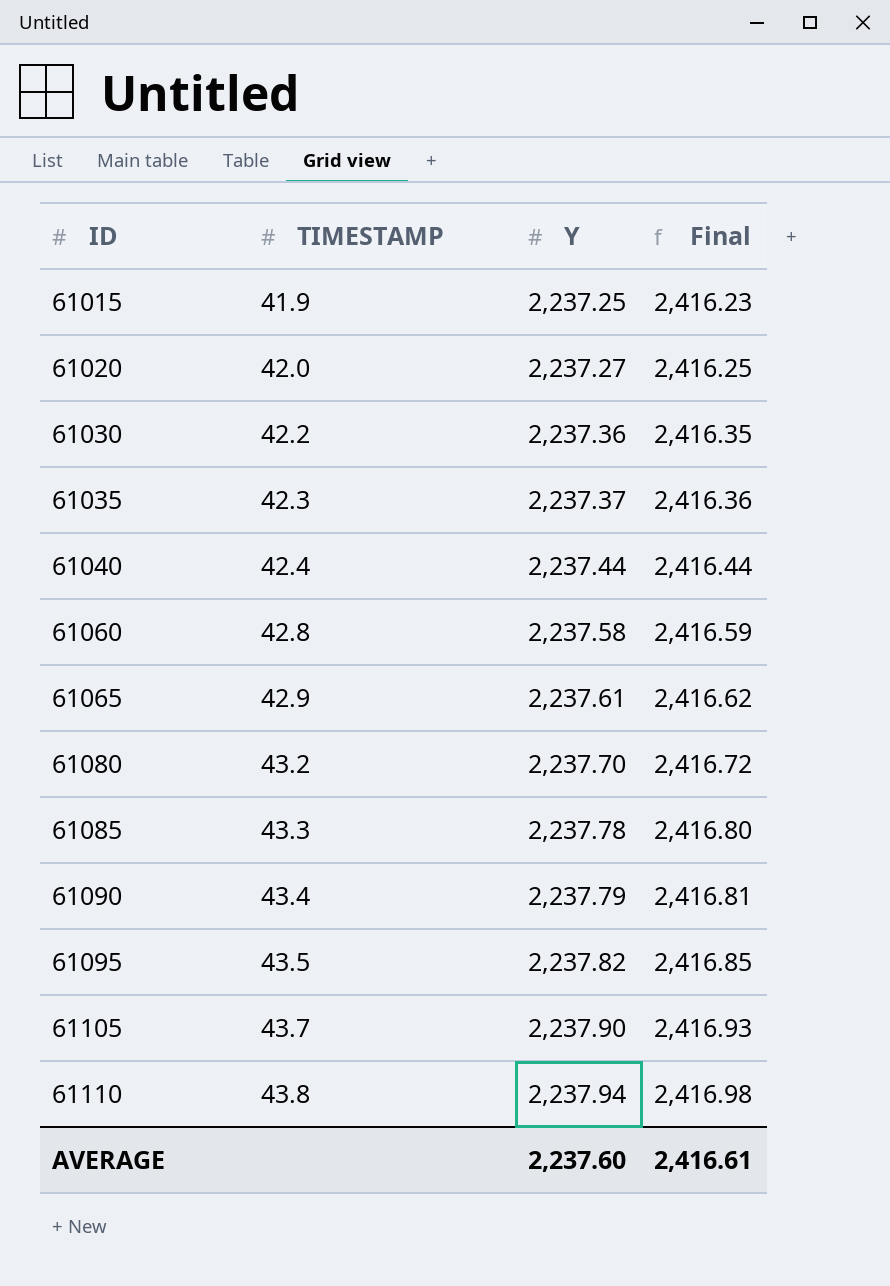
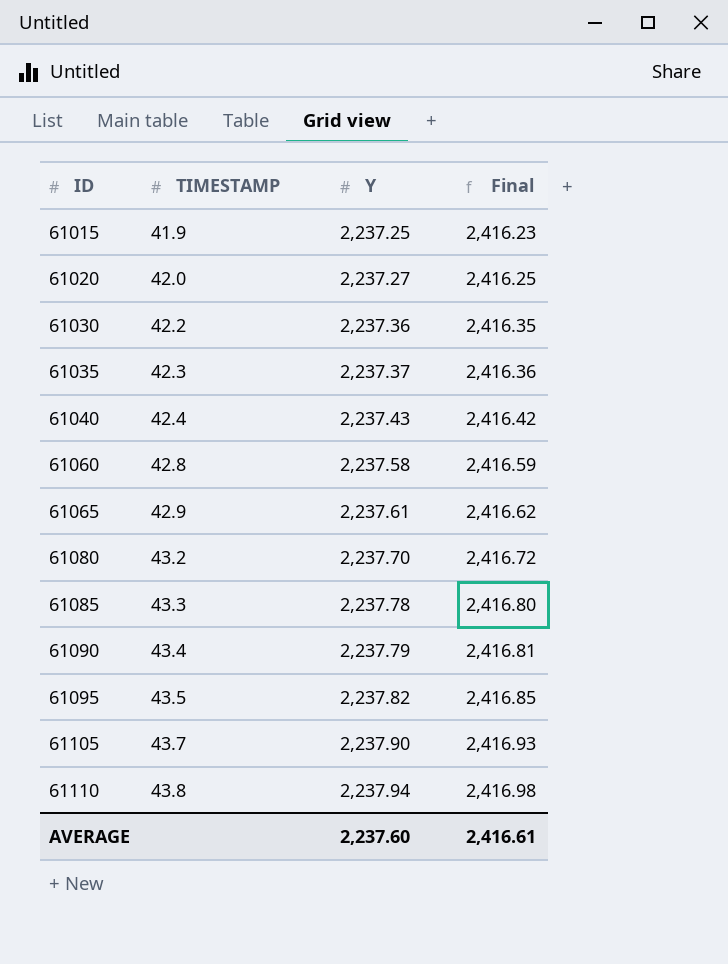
61040 | Y: 2,237.44 -> 2,237.43
61040 | Final: 2,416.44 -> 2,416.42

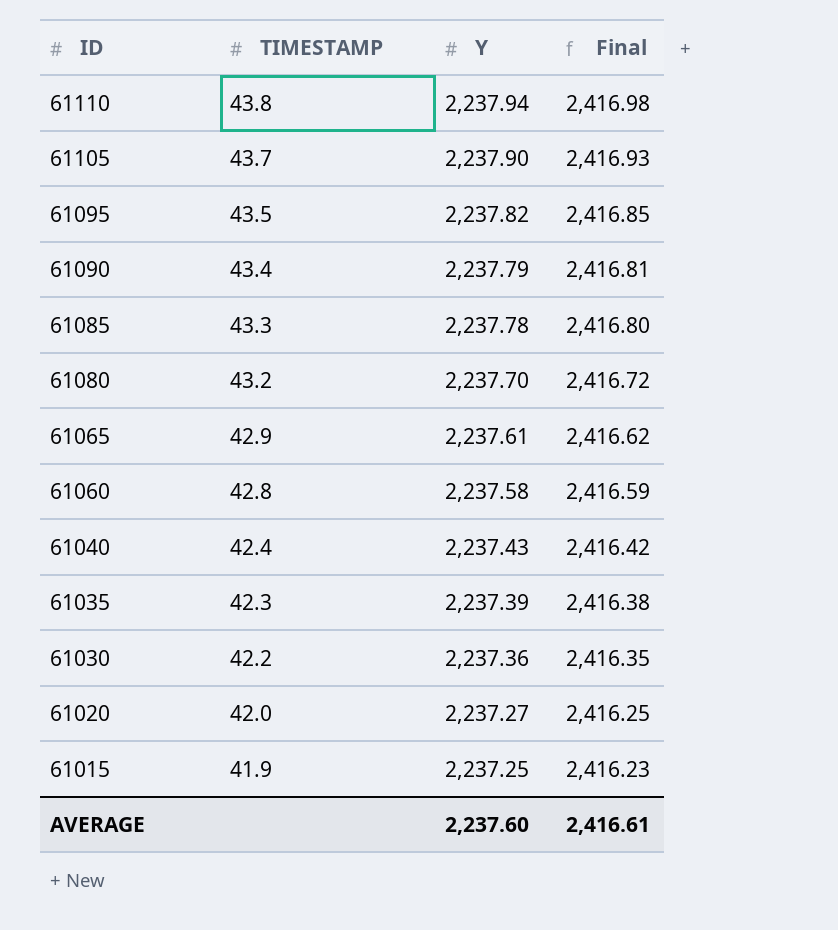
row order: ID ascending -> ID descending
61035 | Y: 2,237.37 -> 2,237.39
61035 | Final: 2,416.36 -> 2,416.38

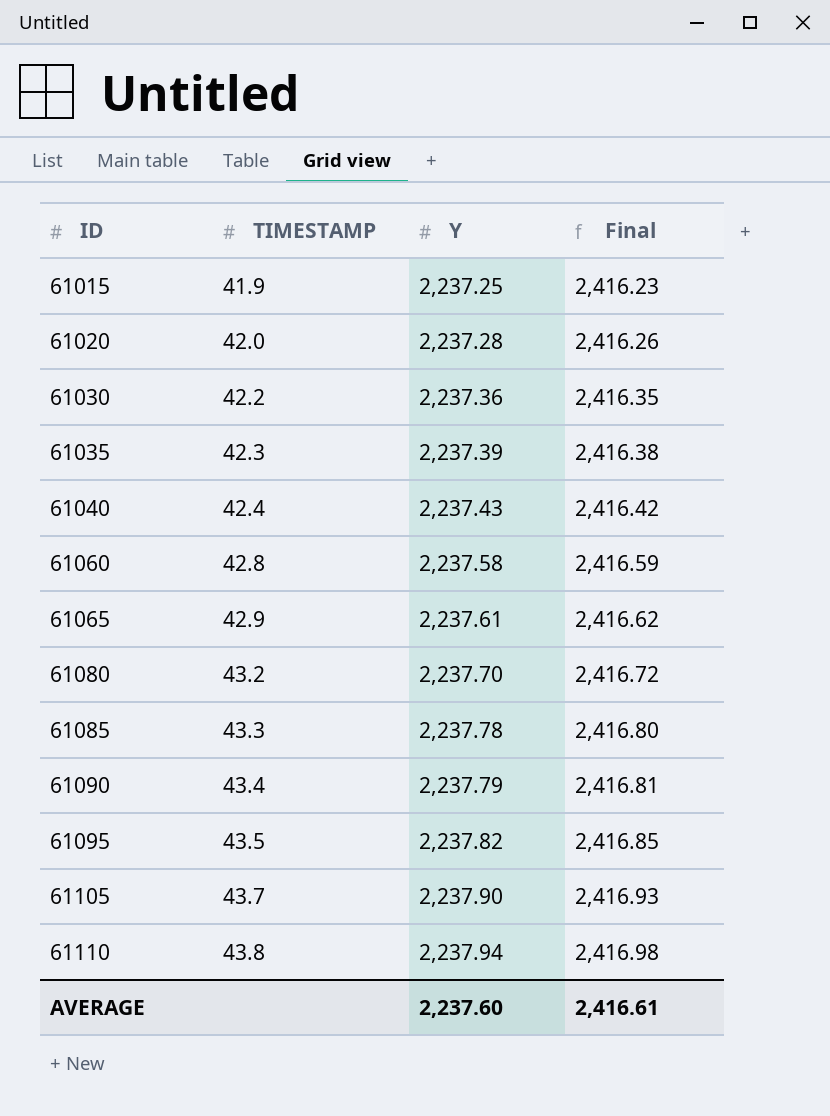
row order: ID descending -> ID ascending
61020 | Y: 2,237.27 -> 2,237.28
61020 | Final: 2,416.25 -> 2,416.26

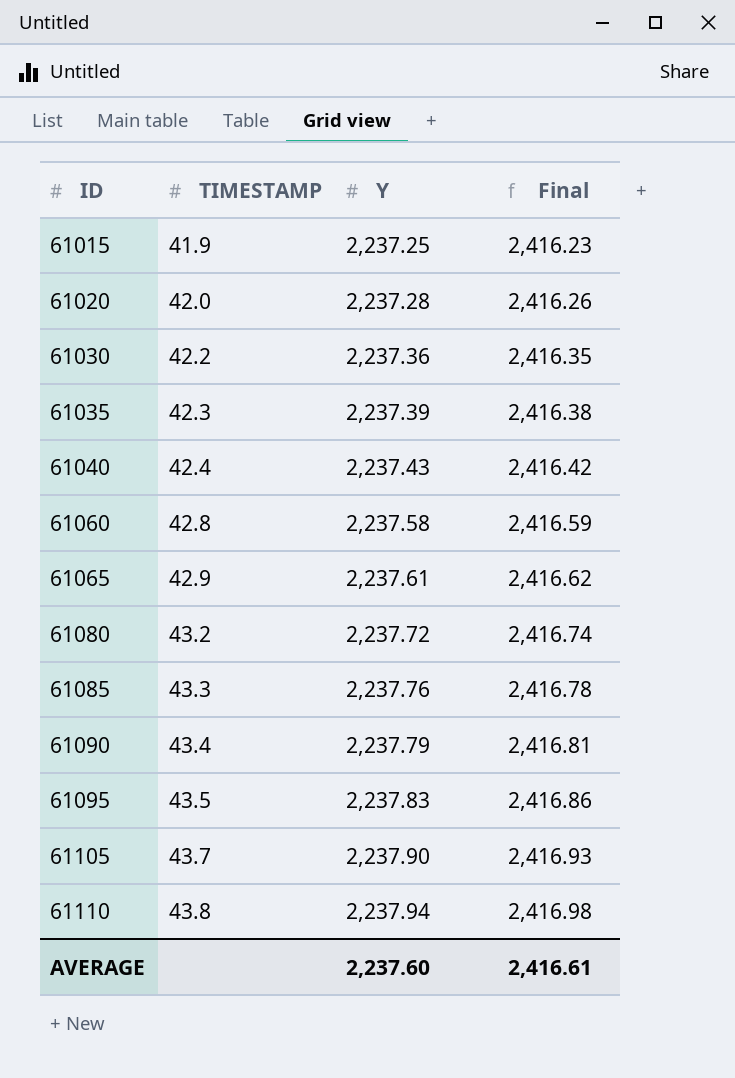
61080 | Y: 2,237.70 -> 2,237.72
61080 | Final: 2,416.72 -> 2,416.74
61085 | Y: 2,237.78 -> 2,237.76
61085 | Final: 2,416.80 -> 2,416.78
61095 | Y: 2,237.82 -> 2,237.83
61095 | Final: 2,416.85 -> 2,416.86

